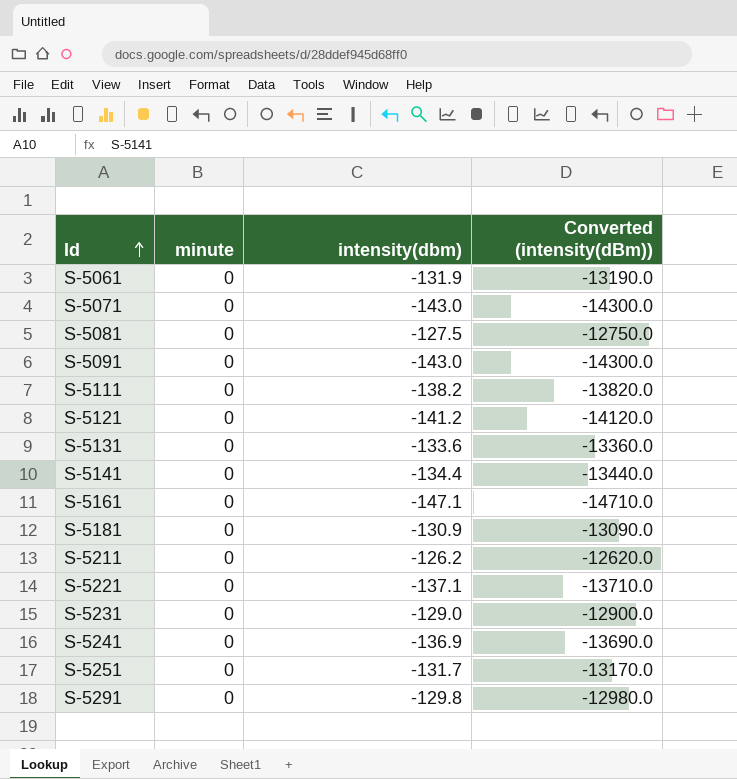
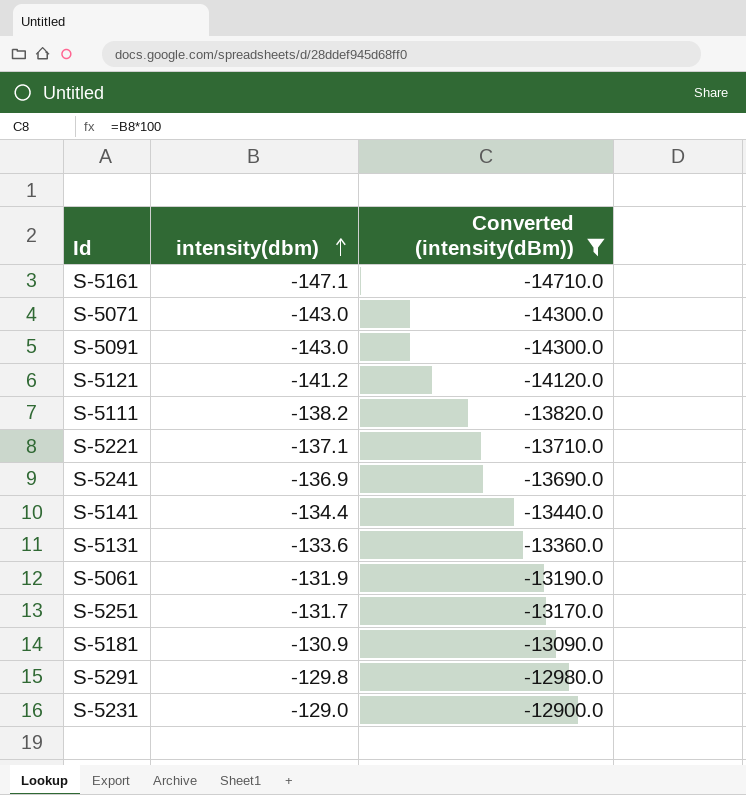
filter: none -> Converted (intensity(dBm)) <= -12900.0
row order: Id ascending -> intensity(dbm) ascending
column minute | position: 2 -> none

